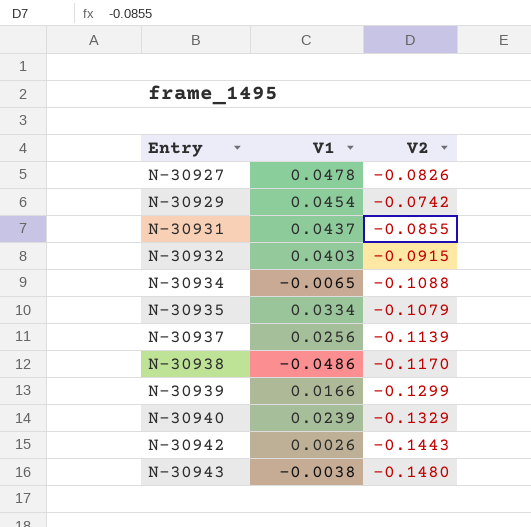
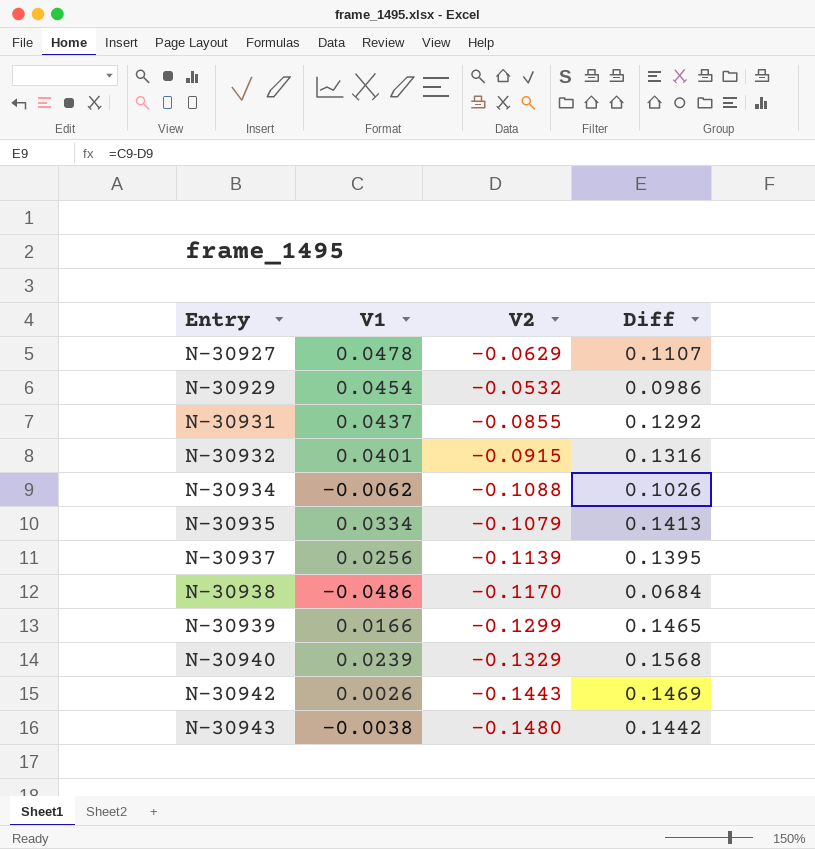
column Diff | formula: none -> [V1] - [V2]
N-30927 | V2: -0.0826 -> -0.0629
N-30929 | V2: -0.0742 -> -0.0532
N-30932 | V1: 0.0403 -> 0.0401
N-30934 | V1: -0.0065 -> -0.0062

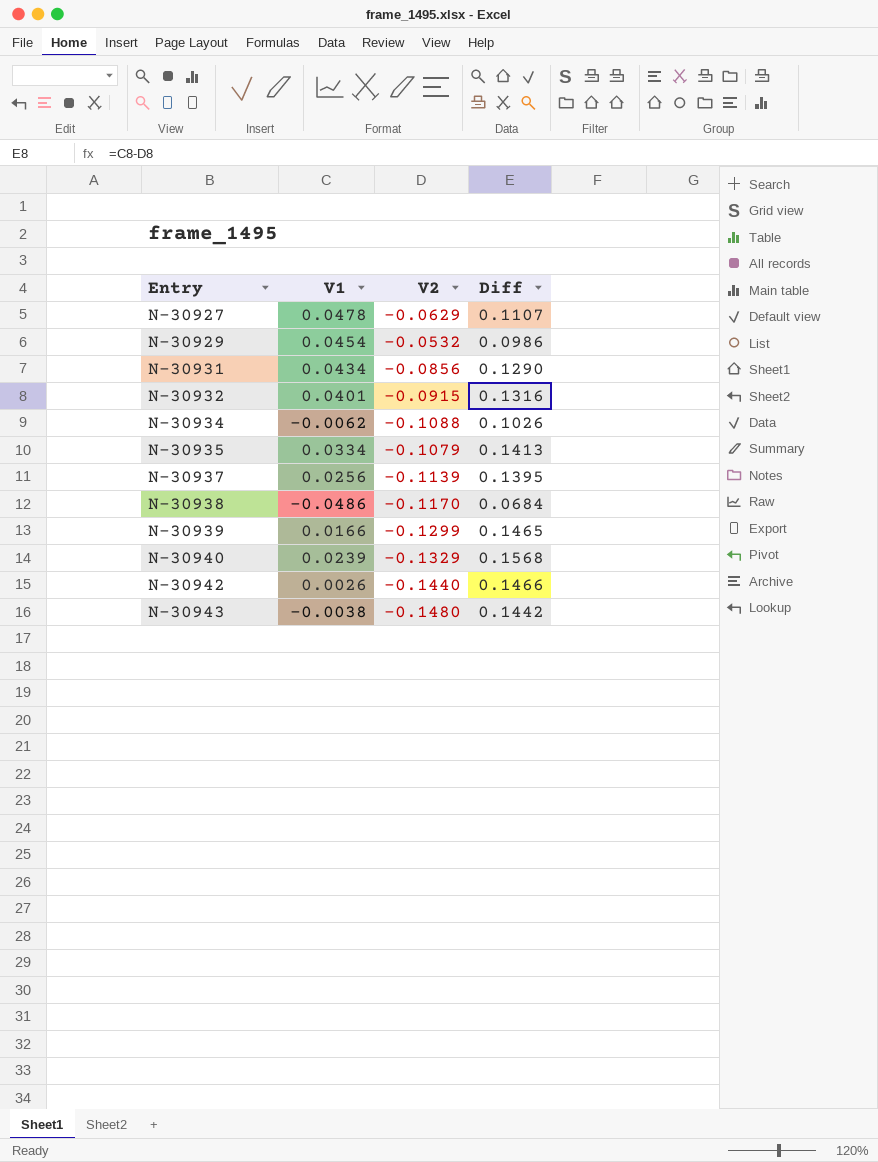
N-30931 | V1: 0.0437 -> 0.0434
N-30931 | V2: -0.0855 -> -0.0856
N-30931 | Diff: 0.1292 -> 0.1290
N-30942 | V2: -0.1443 -> -0.1440
N-30942 | Diff: 0.1469 -> 0.1466

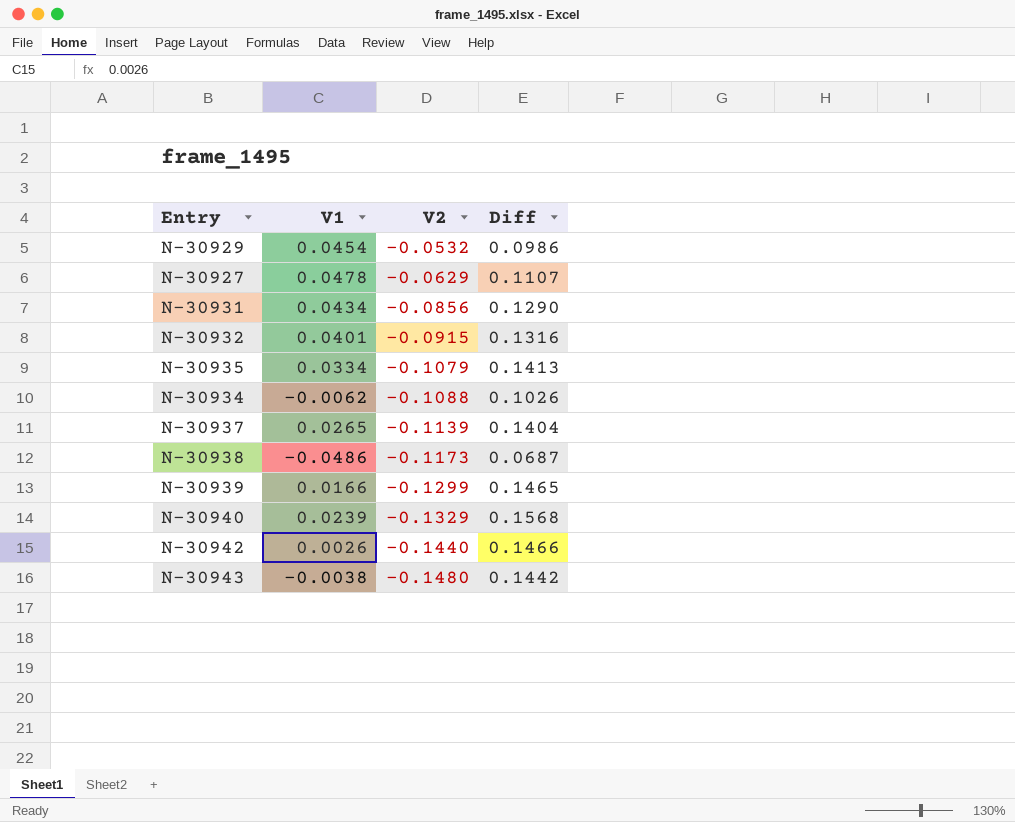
row order: Entry ascending -> V2 descending
N-30937 | V1: 0.0256 -> 0.0265
N-30937 | Diff: 0.1395 -> 0.1404
N-30938 | V2: -0.1170 -> -0.1173
N-30938 | Diff: 0.0684 -> 0.0687

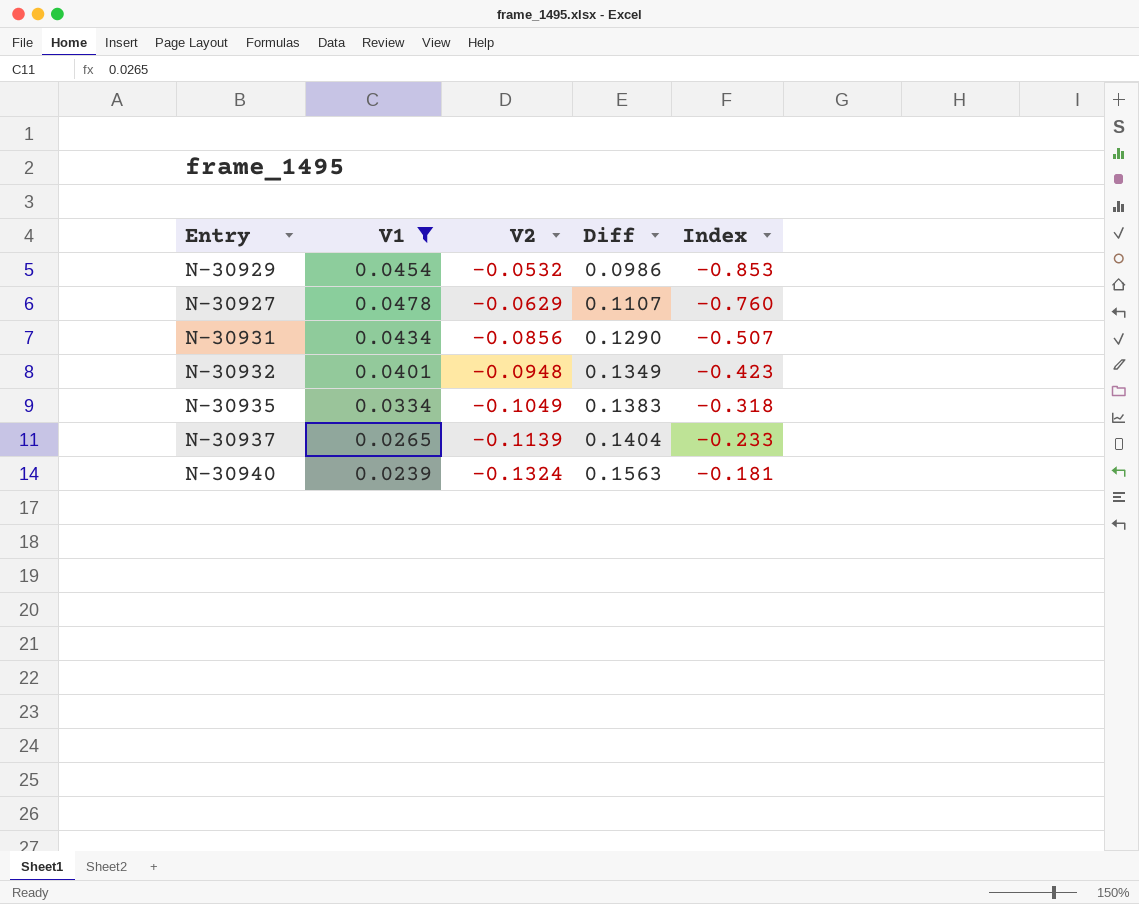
filter: none -> V1 >= 0.0239
column Index | formula: none -> [V1] / [V2]
N-30932 | V2: -0.0915 -> -0.0948
N-30932 | Diff: 0.1316 -> 0.1349
N-30935 | V2: -0.1079 -> -0.1049
N-30935 | Diff: 0.1413 -> 0.1383
N-30940 | V2: -0.1329 -> -0.1324
N-30940 | Diff: 0.1568 -> 0.1563

